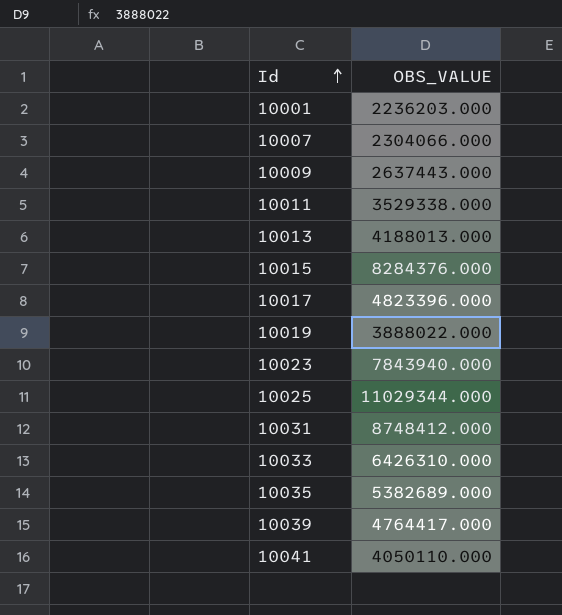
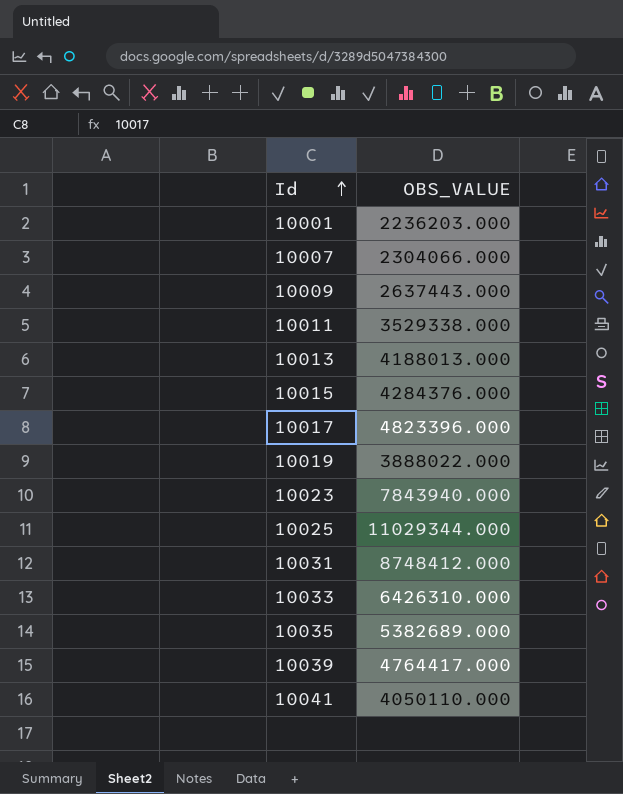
10015 | OBS_VALUE: 8284376.000 -> 4284376.000

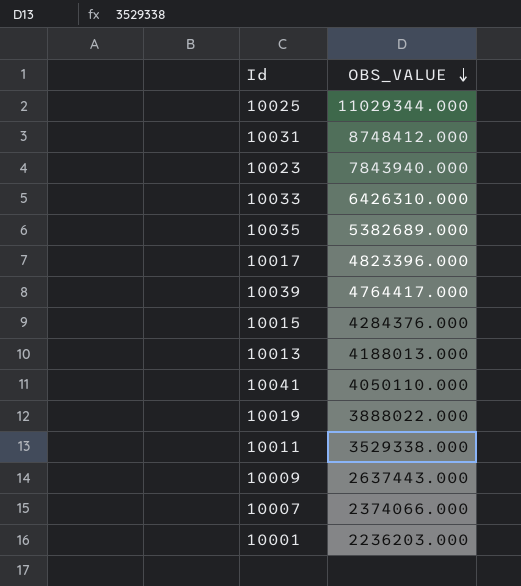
row order: Id ascending -> OBS_VALUE descending
10007 | OBS_VALUE: 2304066.000 -> 2374066.000

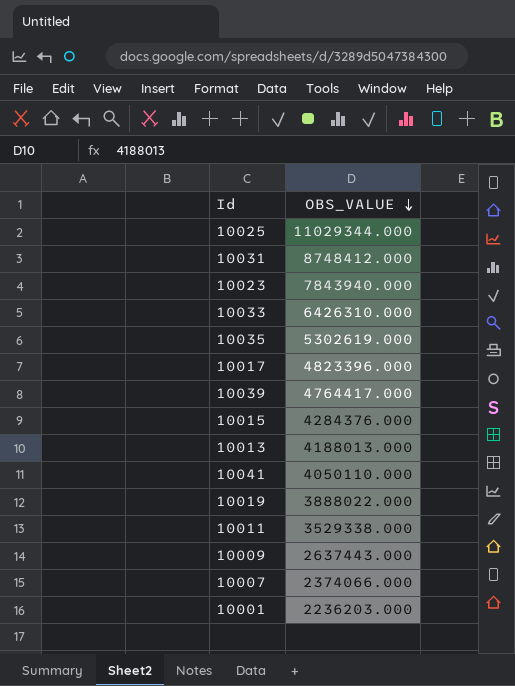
10035 | OBS_VALUE: 5382689.000 -> 5302619.000

